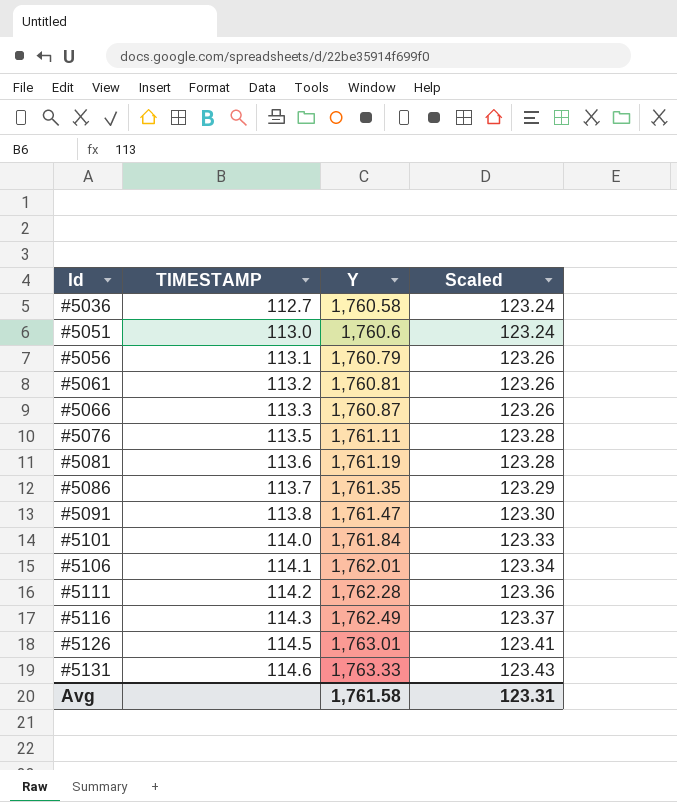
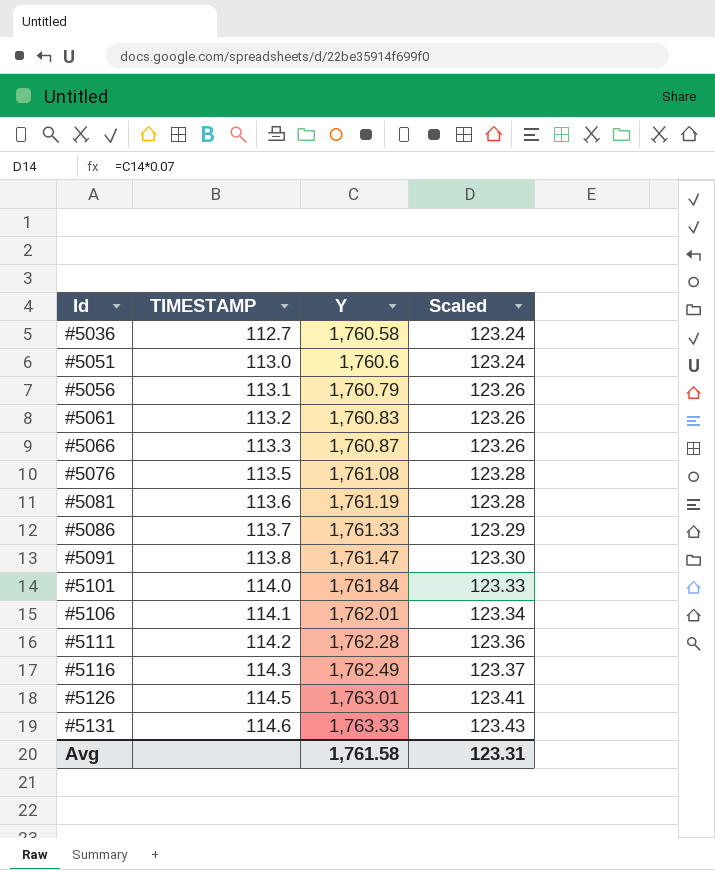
#5061 | Y: 1,760.81 -> 1,760.83
#5076 | Y: 1,761.11 -> 1,761.08
#5086 | Y: 1,761.35 -> 1,761.33

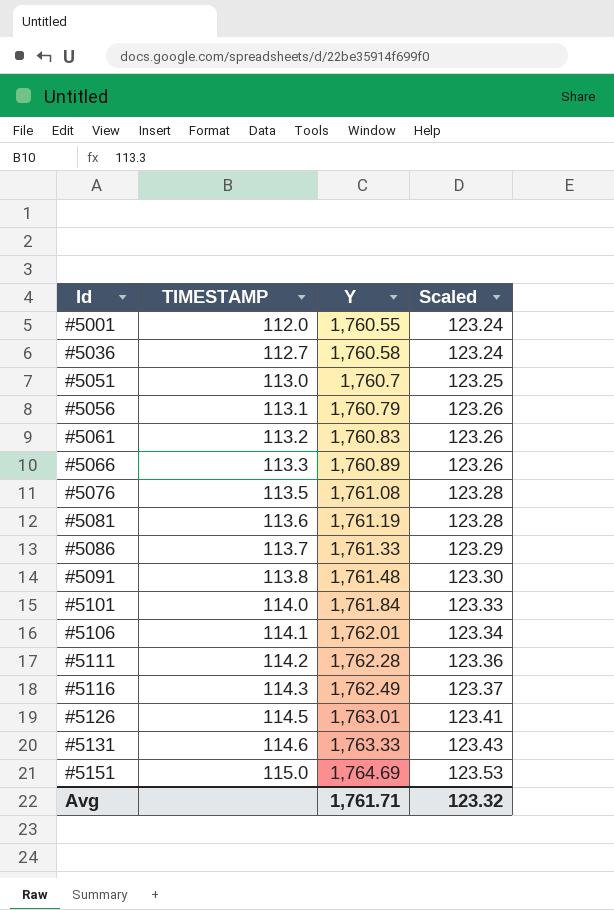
row #5001: none -> 112.0 | 1,760.55 | 123.24
#5051 | Y: 1,760.6 -> 1,760.7
#5051 | Scaled: 123.24 -> 123.25
#5066 | Y: 1,760.87 -> 1,760.89
#5091 | Y: 1,761.47 -> 1,761.48
row #5151: none -> 115.0 | 1,764.69 | 123.53
Avg | Y: 1,761.58 -> 1,761.71
Avg | Scaled: 123.31 -> 123.32

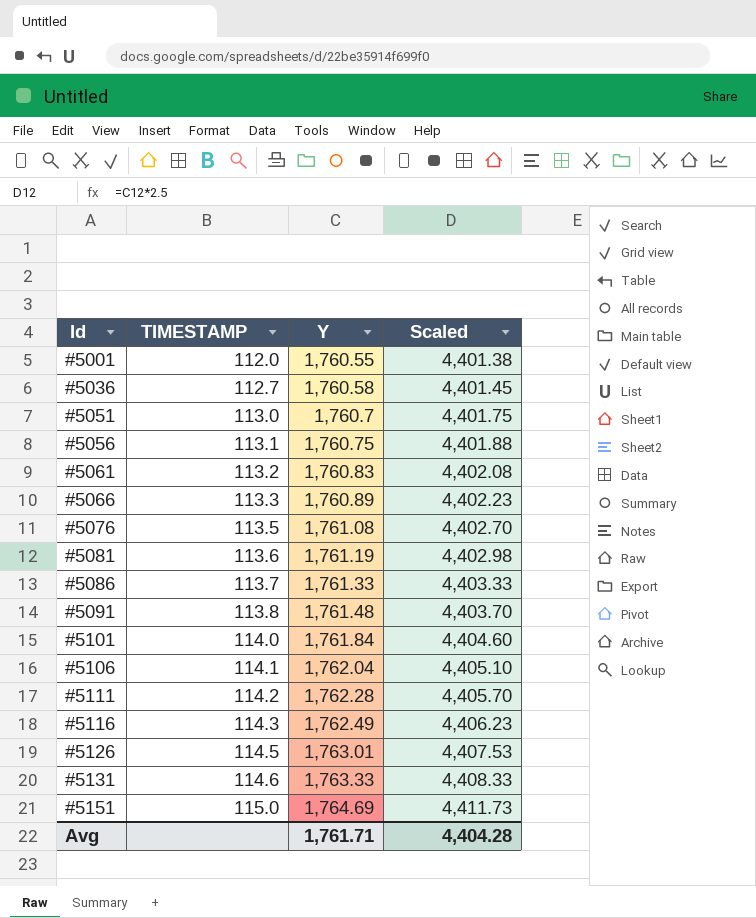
column Scaled | formula: [Y] * 0.07 -> [Y] * 2.5
#5056 | Y: 1,760.79 -> 1,760.75
#5106 | Y: 1,762.01 -> 1,762.04
Avg | Scaled: 123.32 -> 4,404.28

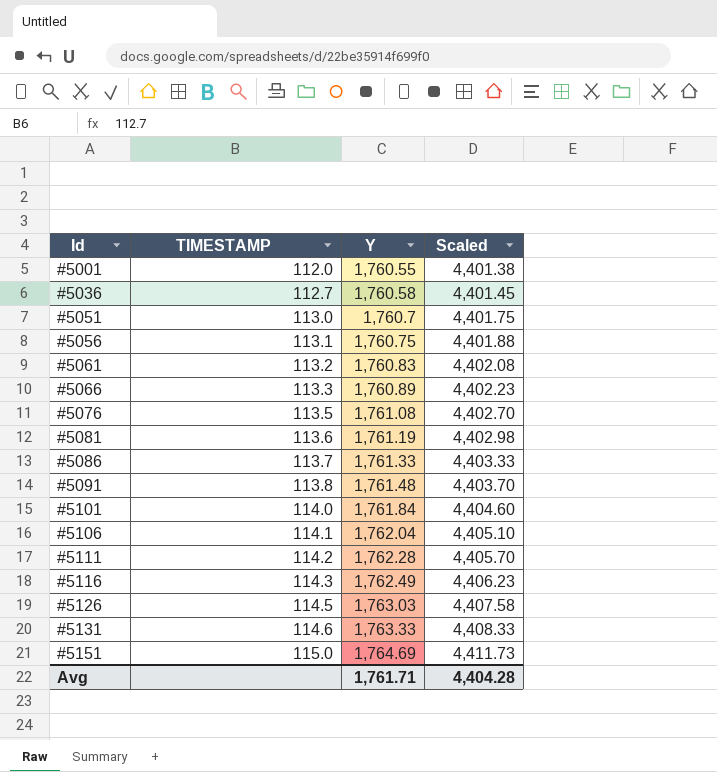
#5126 | Y: 1,763.01 -> 1,763.03
#5126 | Scaled: 4,407.53 -> 4,407.58

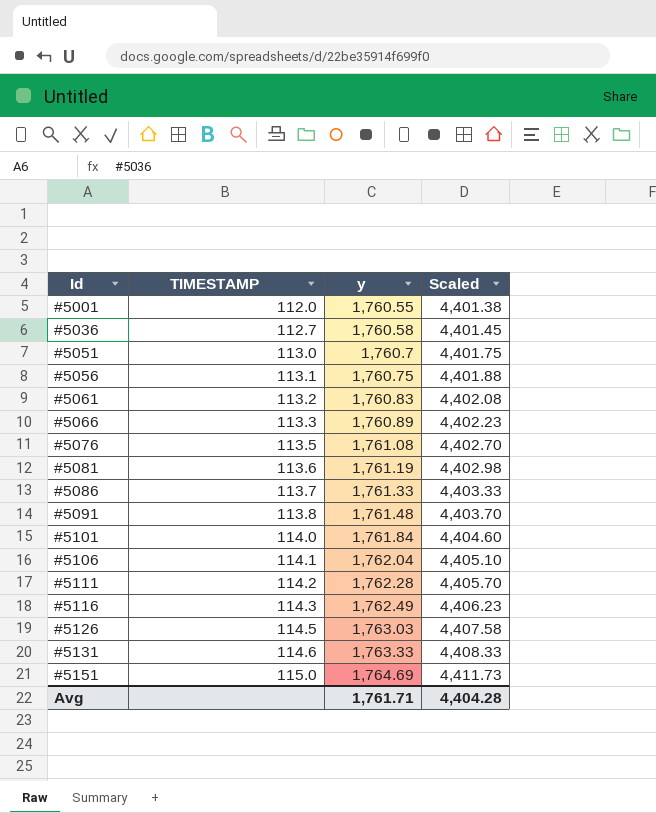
column name: Y -> y

